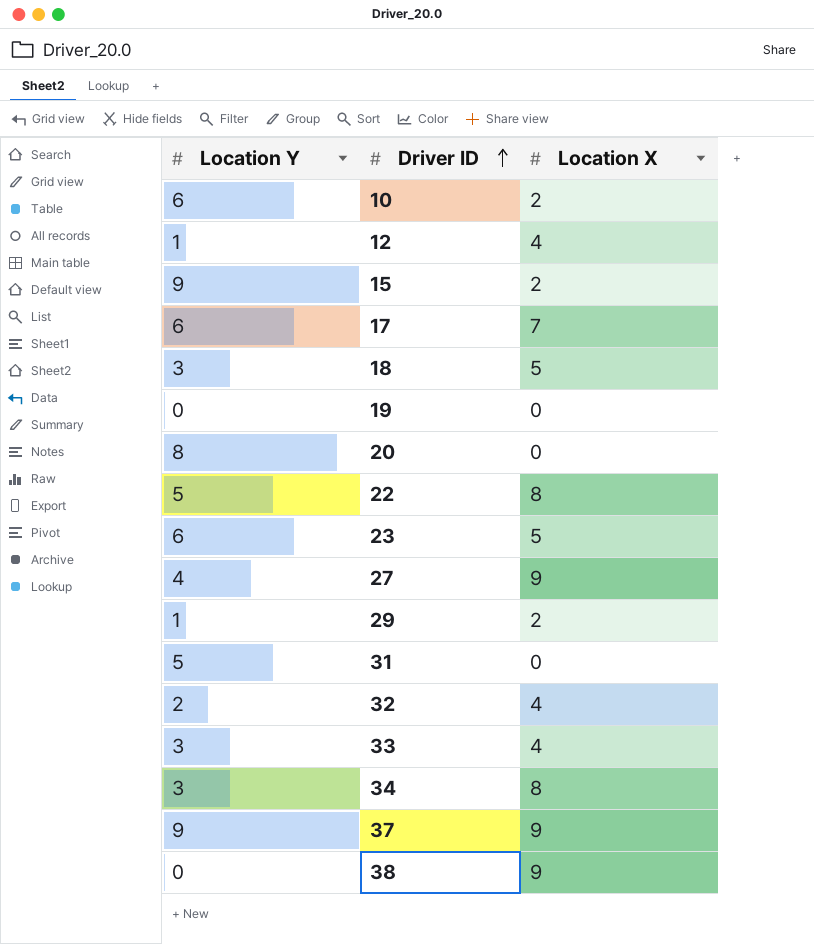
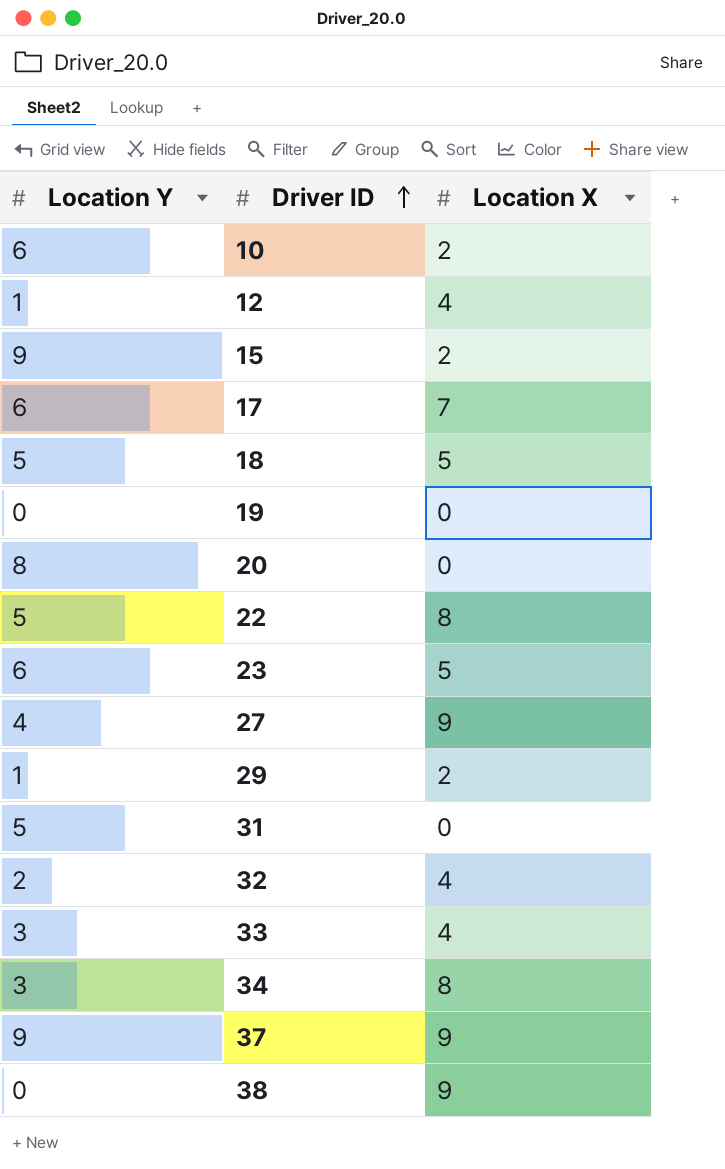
18 | Location Y: 3 -> 5

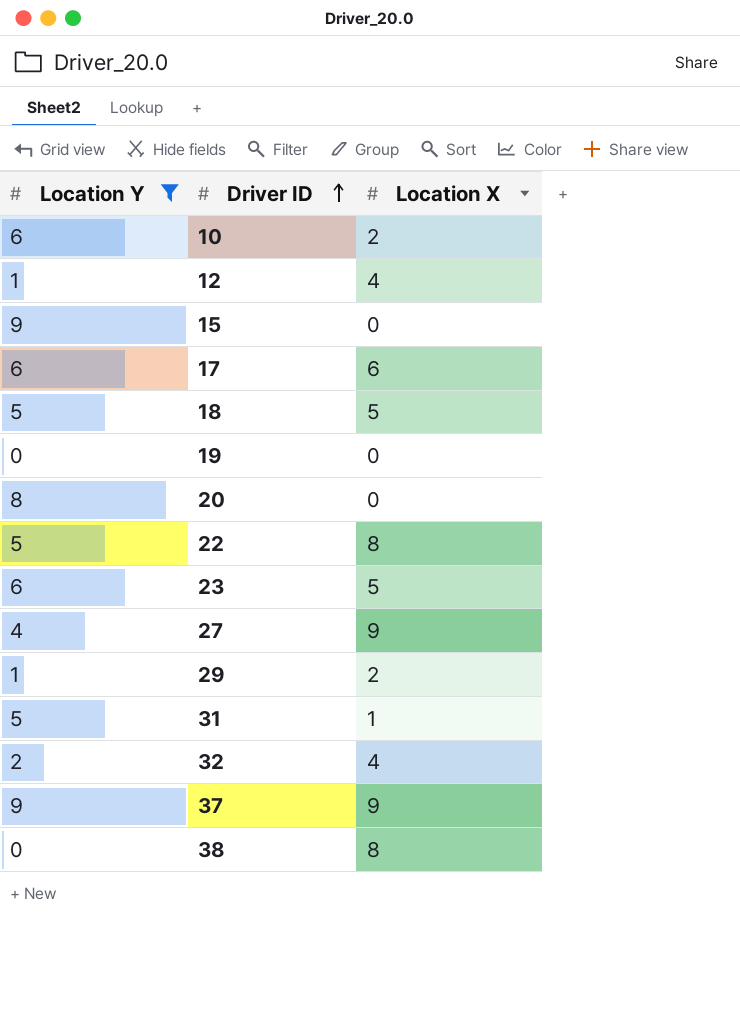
filter: none -> Location Y != 3
15 | Location X: 2 -> 0
17 | Location X: 7 -> 6
31 | Location X: 0 -> 1
38 | Location X: 9 -> 8

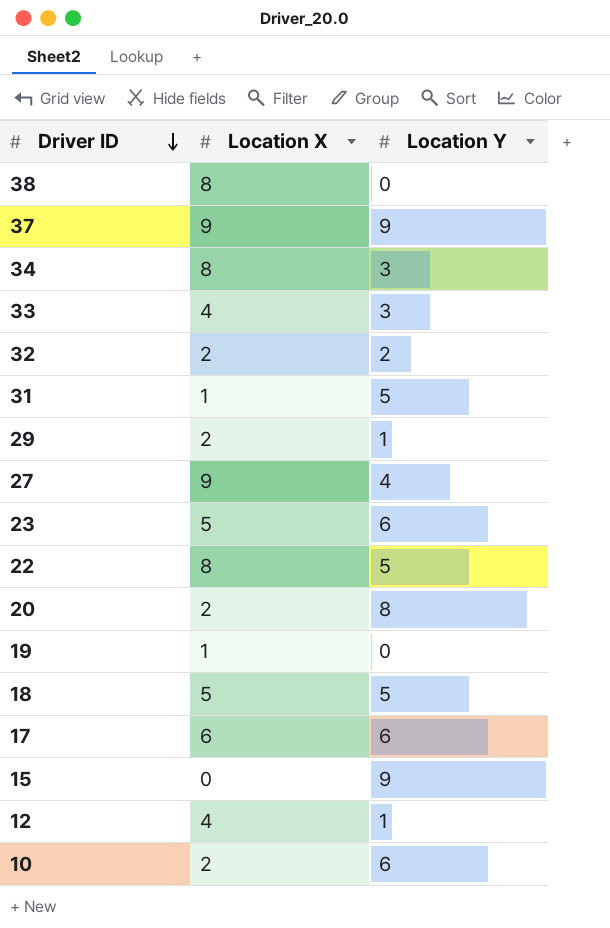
filter: Location Y != 3 -> none
row order: Driver ID ascending -> Driver ID descending
column Location Y | position: 1 -> 3
32 | Location X: 4 -> 2
20 | Location X: 0 -> 2
19 | Location X: 0 -> 1

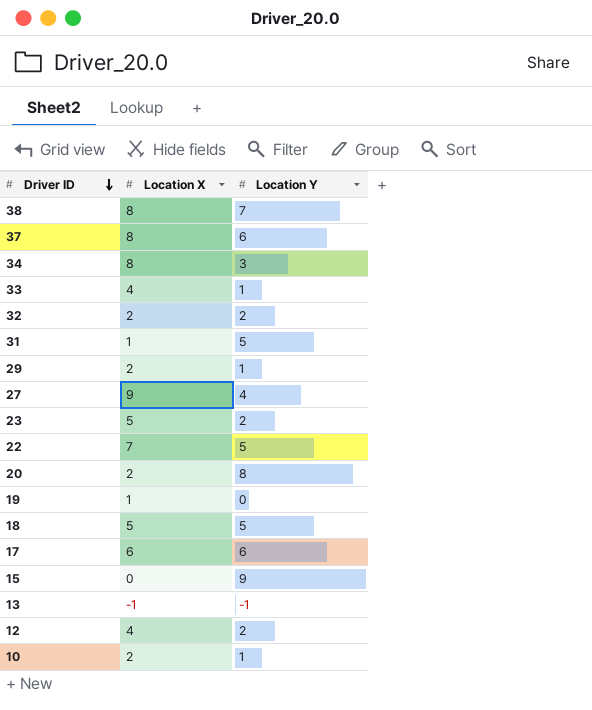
38 | Location Y: 0 -> 7
37 | Location X: 9 -> 8
37 | Location Y: 9 -> 6
33 | Location Y: 3 -> 1
23 | Location Y: 6 -> 2
22 | Location X: 8 -> 7
row 13: none -> -1 | -1
12 | Location Y: 1 -> 2
10 | Location Y: 6 -> 1

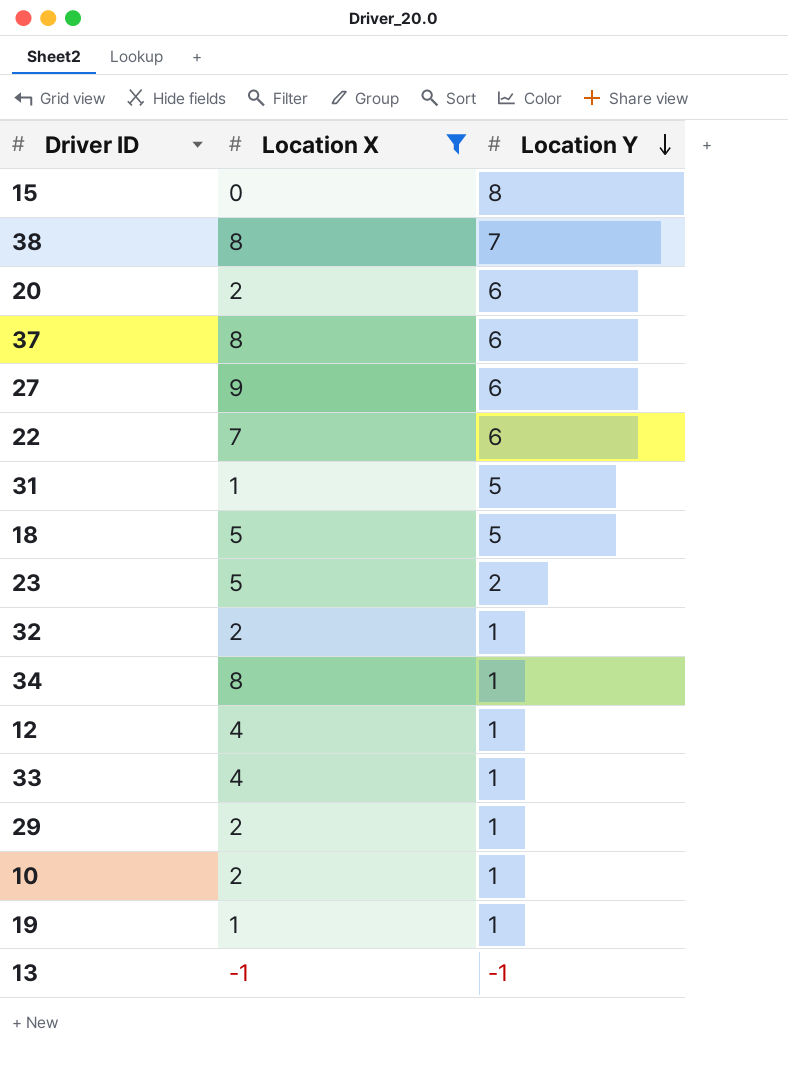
filter: none -> Location X != 6
row order: Driver ID descending -> Location Y descending
15 | Location Y: 9 -> 8
20 | Location Y: 8 -> 6
27 | Location Y: 4 -> 6
22 | Location Y: 5 -> 6
32 | Location Y: 2 -> 1
34 | Location Y: 3 -> 1
12 | Location Y: 2 -> 1
19 | Location Y: 0 -> 1

